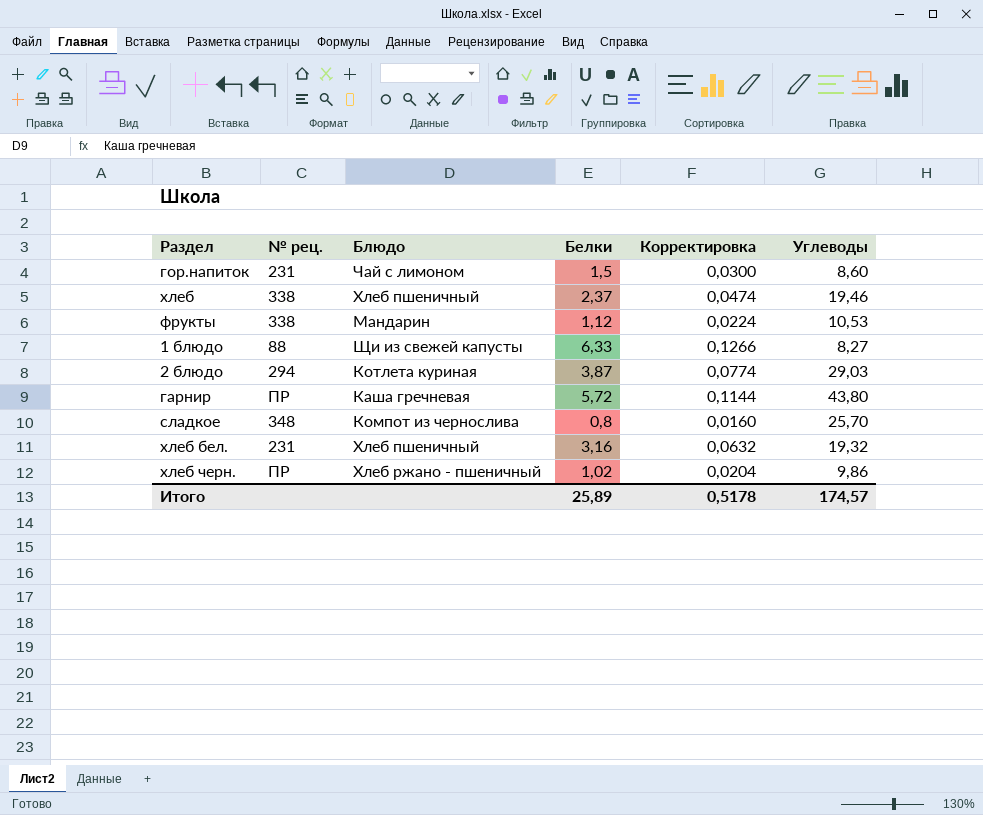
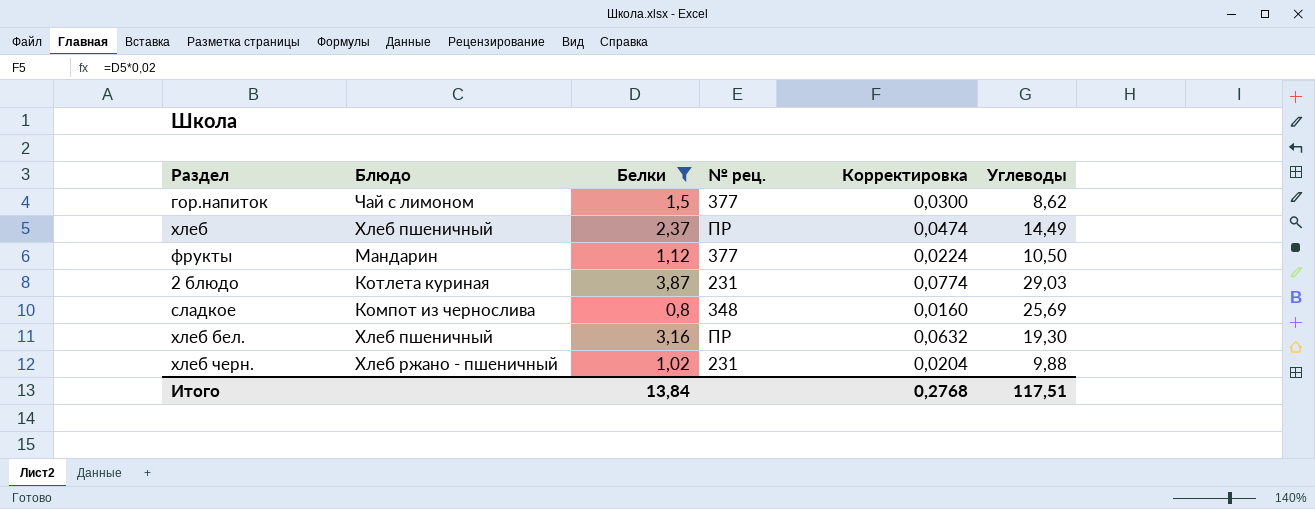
filter: none -> Белки <= 3,87
column № рец. | position: 2 -> 4
гор.напиток | № рец.: 231 -> 377
гор.напиток | Углеводы: 8,60 -> 8,62
хлеб | № рец.: 338 -> ПР
хлеб | Углеводы: 19,46 -> 14,49
фрукты | № рец.: 338 -> 377
фрукты | Углеводы: 10,53 -> 10,50
2 блюдо | № рец.: 294 -> 231
сладкое | Углеводы: 25,70 -> 25,69
хлеб бел. | № рец.: 231 -> ПР
хлеб бел. | Углеводы: 19,32 -> 19,30
хлеб черн. | № рец.: ПР -> 231
хлеб черн. | Углеводы: 9,86 -> 9,88
Итого | Белки: 25,89 -> 13,84
Итого | Корректировка: 0,5178 -> 0,2768
Итого | Углеводы: 174,57 -> 117,51

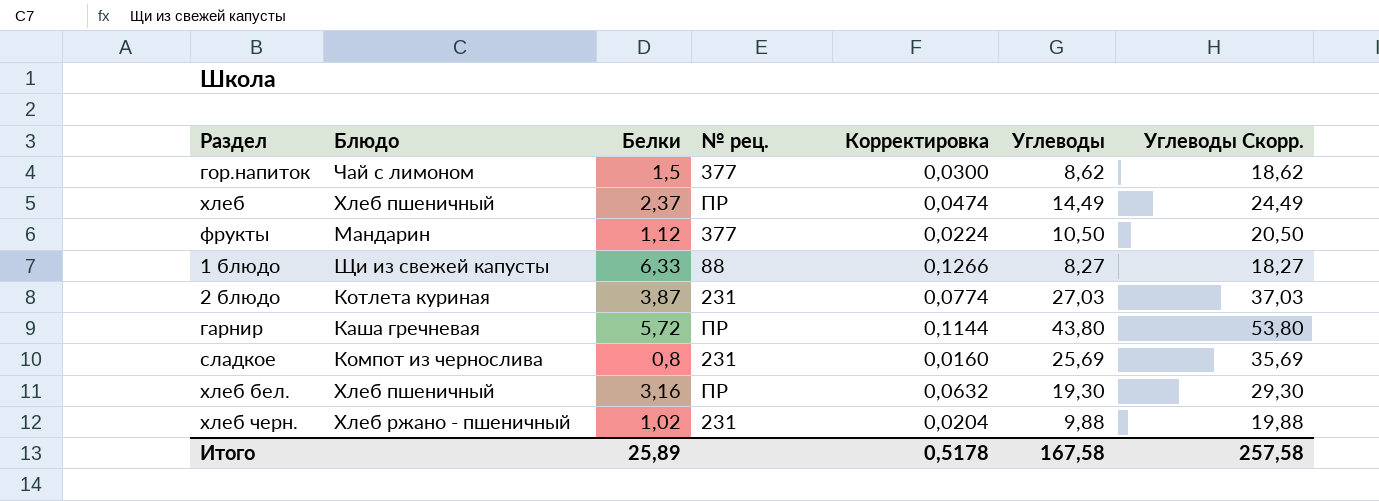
filter: Белки <= 3,87 -> none
column Углеводы Скорр. | formula: none -> [Углеводы] + 10
2 блюдо | Углеводы: 29,03 -> 27,03
сладкое | № рец.: 348 -> 231
Итого | Белки: 13,84 -> 25,89
Итого | Корректировка: 0,2768 -> 0,5178
Итого | Углеводы: 117,51 -> 167,58

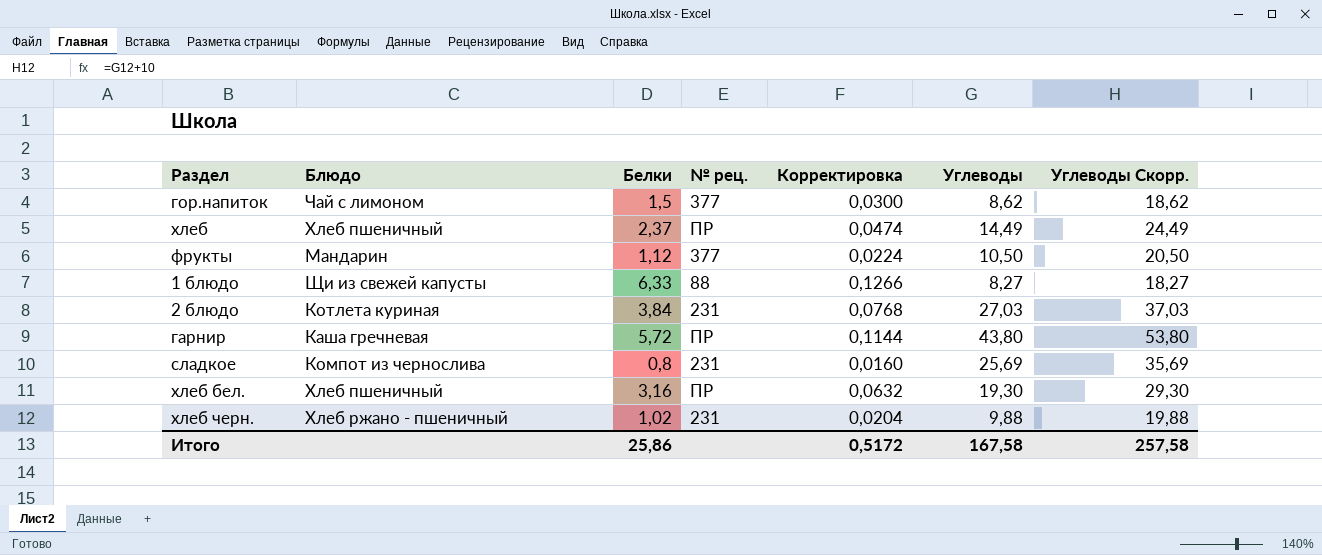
2 блюдо | Белки: 3,87 -> 3,84
2 блюдо | Корректировка: 0,0774 -> 0,0768
Итого | Белки: 25,89 -> 25,86
Итого | Корректировка: 0,5178 -> 0,5172

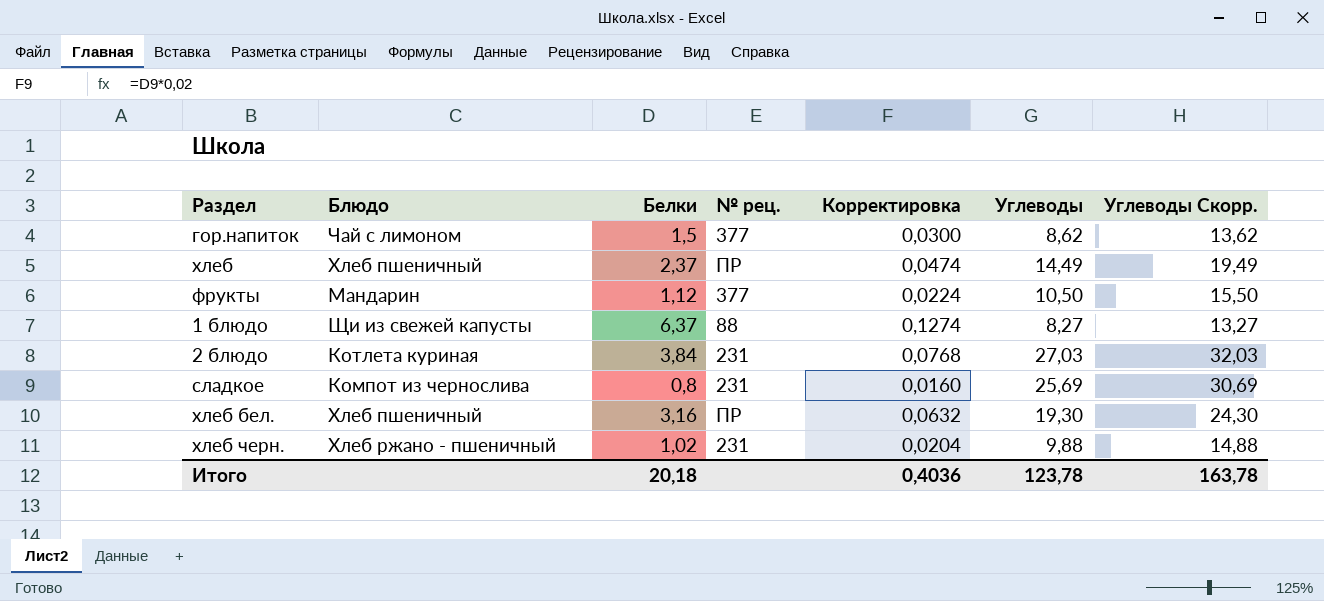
column Углеводы Скорр. | formula: [Углеводы] + 10 -> [Углеводы] + 5
row гарнир: Каша гречневая | 5,72 | ПР | 0,1144 | 43,80 | 53,80 -> none
1 блюдо | Белки: 6,33 -> 6,37
1 блюдо | Корректировка: 0,1266 -> 0,1274
Итого | Белки: 25,86 -> 20,18
Итого | Корректировка: 0,5172 -> 0,4036
Итого | Углеводы: 167,58 -> 123,78
Итого | Углеводы Скорр.: 257,58 -> 163,78

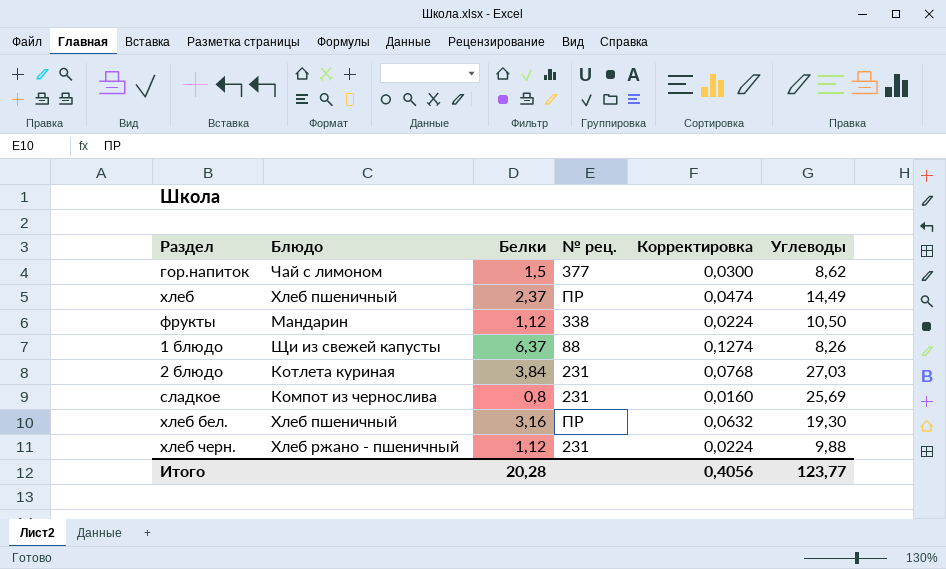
column Углеводы Скорр. | formula: [Углеводы] + 5 -> none
фрукты | № рец.: 377 -> 338
1 блюдо | Углеводы: 8,27 -> 8,26
хлеб черн. | Белки: 1,02 -> 1,12
хлеб черн. | Корректировка: 0,0204 -> 0,0224
Итого | Белки: 20,18 -> 20,28
Итого | Корректировка: 0,4036 -> 0,4056
Итого | Углеводы: 123,78 -> 123,77

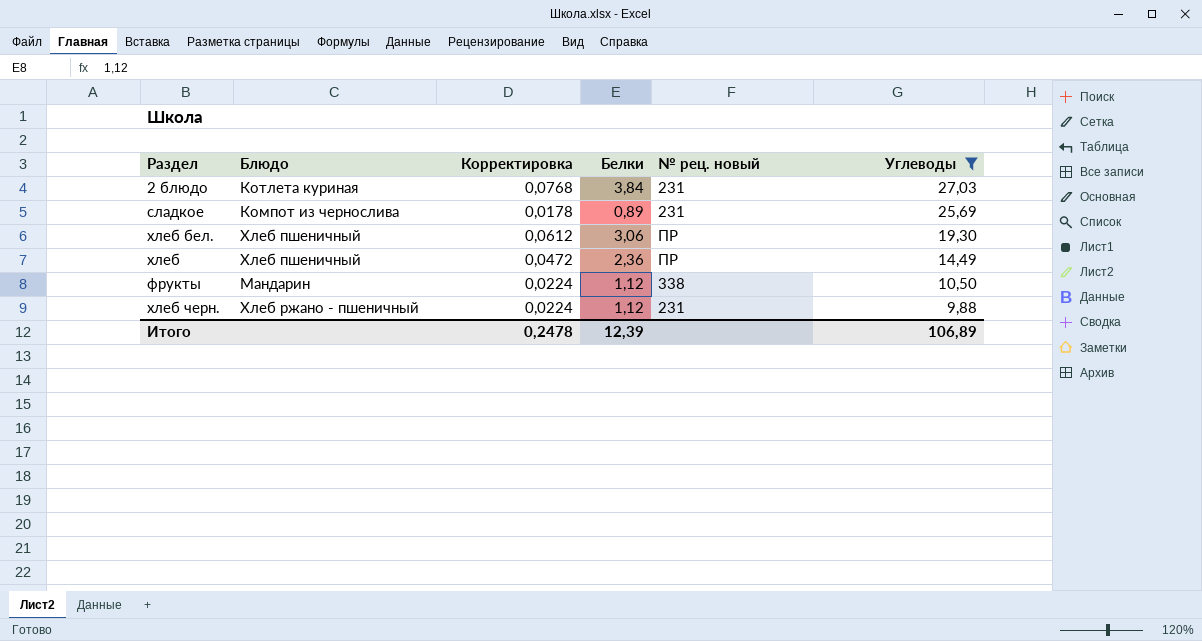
filter: none -> Углеводы >= 9,88
row order: none -> Углеводы descending
column Корректировка | position: 5 -> 3
column name: № рец. -> № рец. новый
сладкое | Корректировка: 0,0160 -> 0,0178
сладкое | Белки: 0,8 -> 0,89
хлеб бел. | Корректировка: 0,0632 -> 0,0612
хлеб бел. | Белки: 3,16 -> 3,06
хлеб | Корректировка: 0,0474 -> 0,0472
хлеб | Белки: 2,37 -> 2,36
Итого | Корректировка: 0,4056 -> 0,2478
Итого | Белки: 20,28 -> 12,39
Итого | Углеводы: 123,77 -> 106,89

